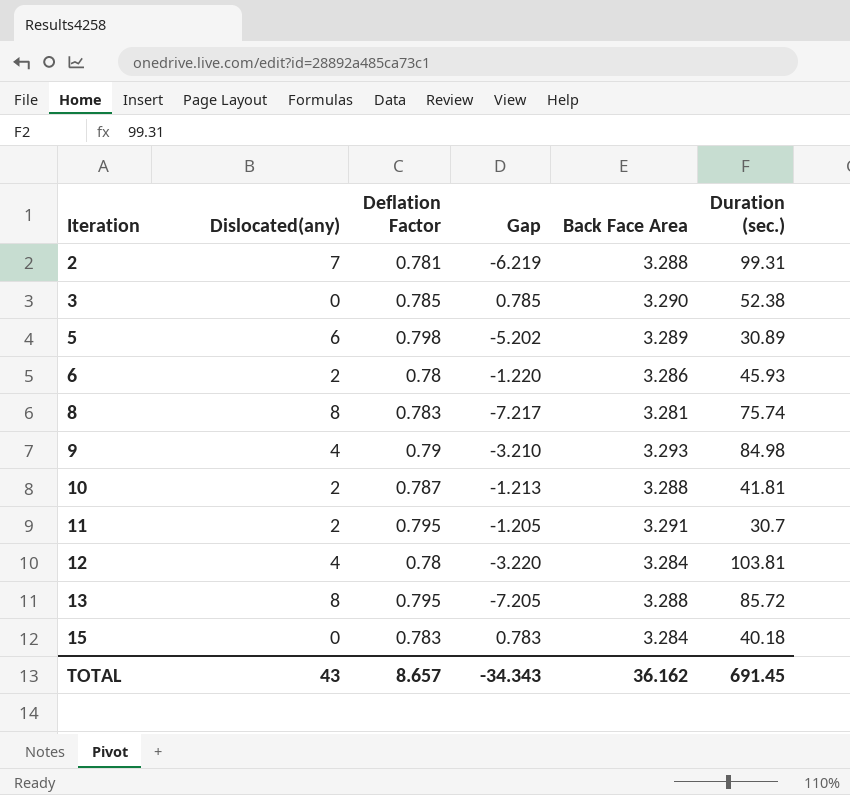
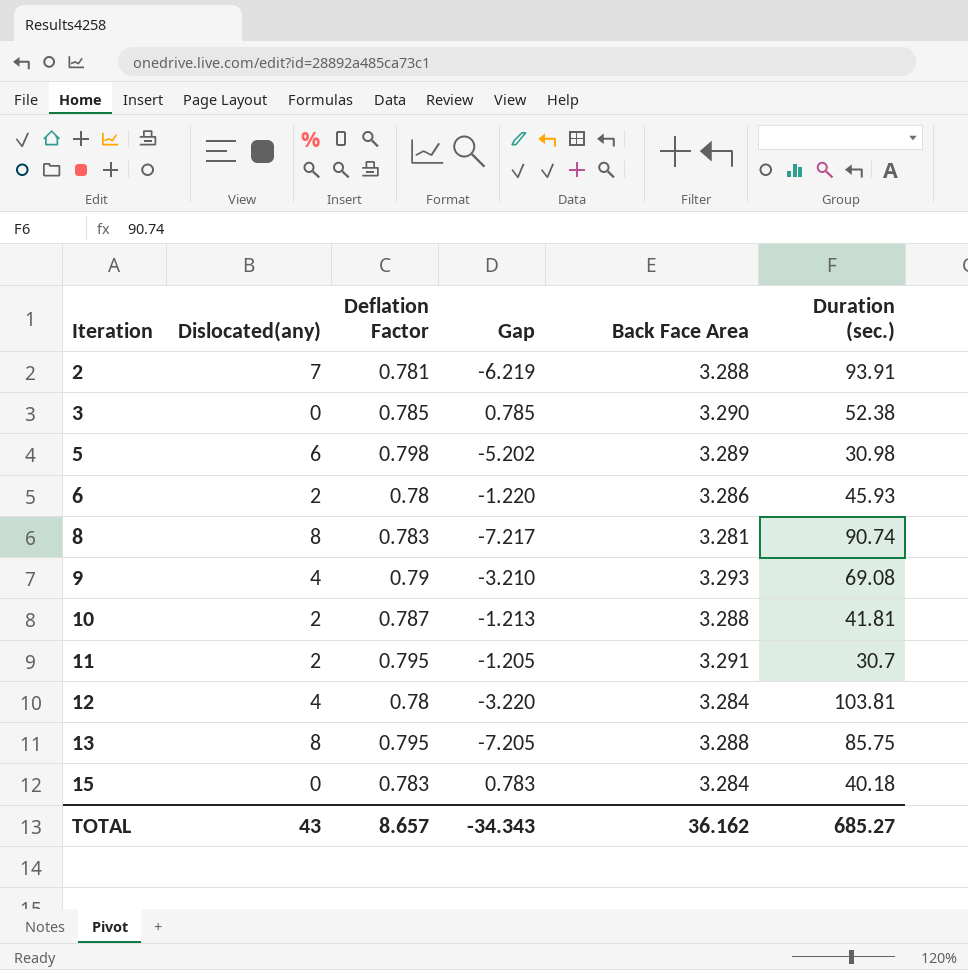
2 | Duration (sec.): 99.31 -> 93.91
5 | Duration (sec.): 30.89 -> 30.98
8 | Duration (sec.): 75.74 -> 90.74
9 | Duration (sec.): 84.98 -> 69.08
13 | Duration (sec.): 85.72 -> 85.75
TOTAL | Duration (sec.): 691.45 -> 685.27

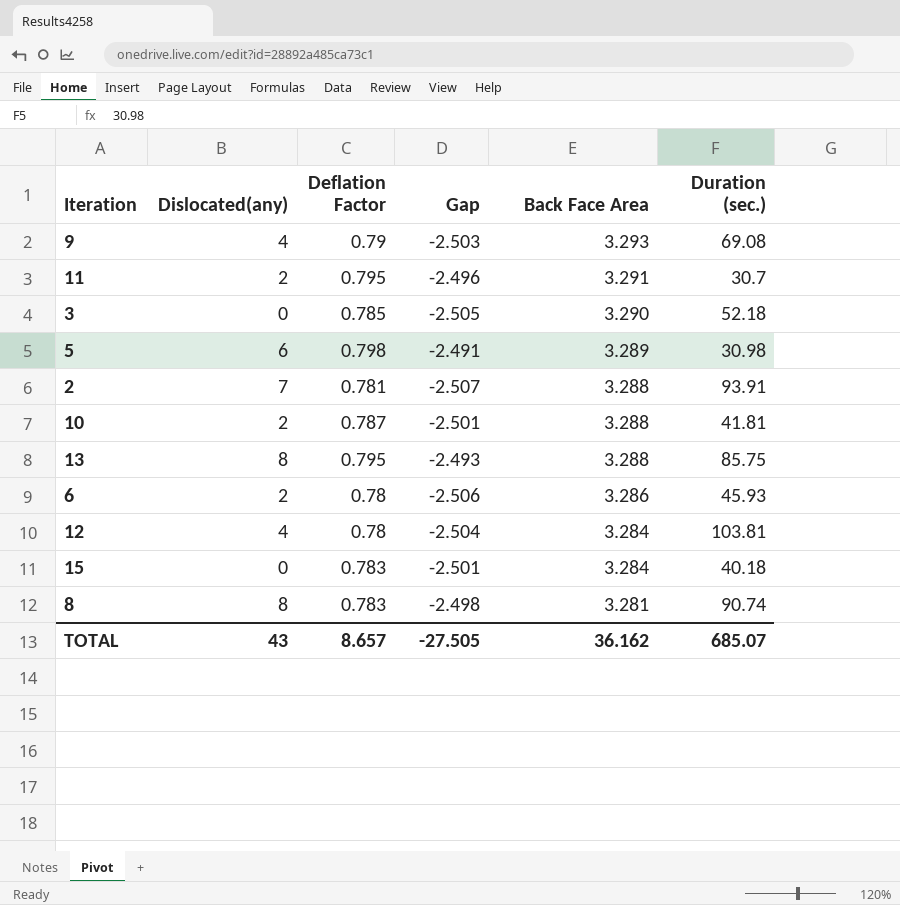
row order: Iteration ascending -> Back Face Area descending
column Gap | formula: [Deflation Factor] - [Dislocated(any)] -> [Deflation Factor] - [Back Face Area]
3 | Duration (sec.): 52.38 -> 52.18
TOTAL | Gap: -34.343 -> -27.505
TOTAL | Duration (sec.): 685.27 -> 685.07

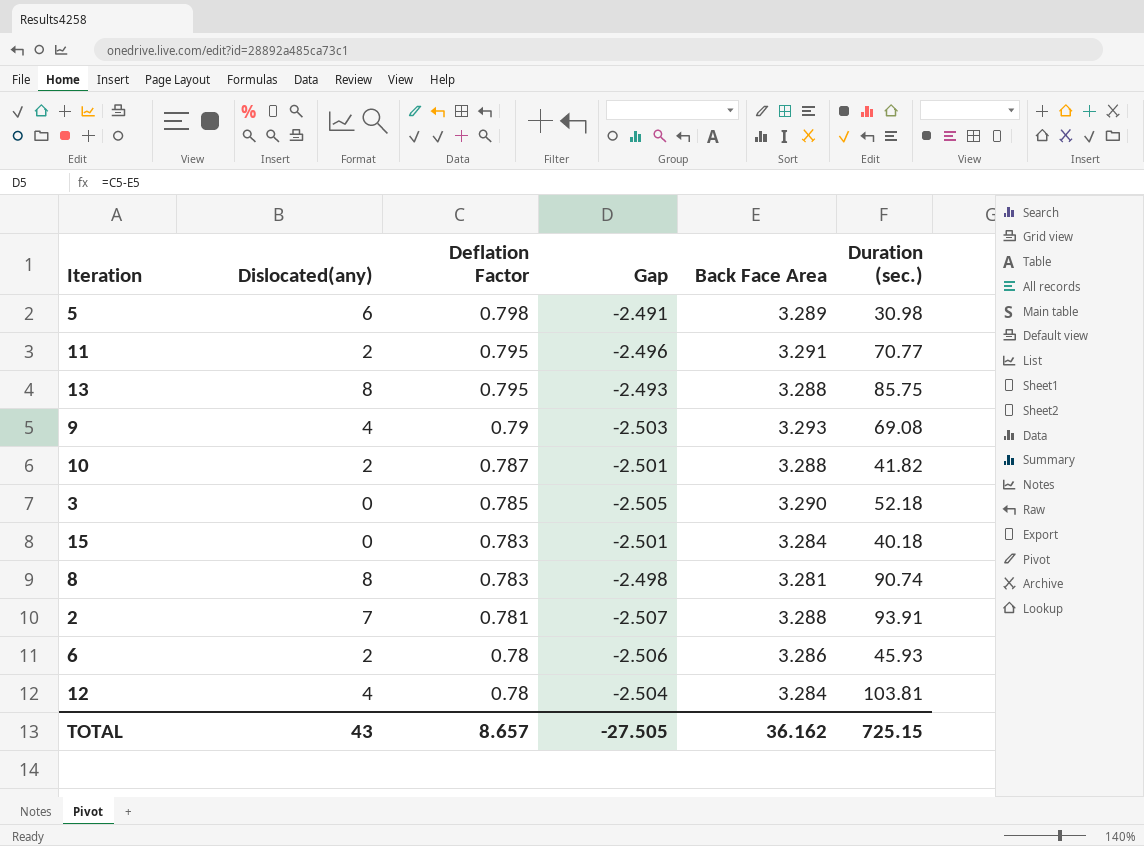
row order: Back Face Area descending -> Deflation Factor descending
11 | Duration (sec.): 30.7 -> 70.77
10 | Duration (sec.): 41.81 -> 41.82
TOTAL | Duration (sec.): 685.07 -> 725.15

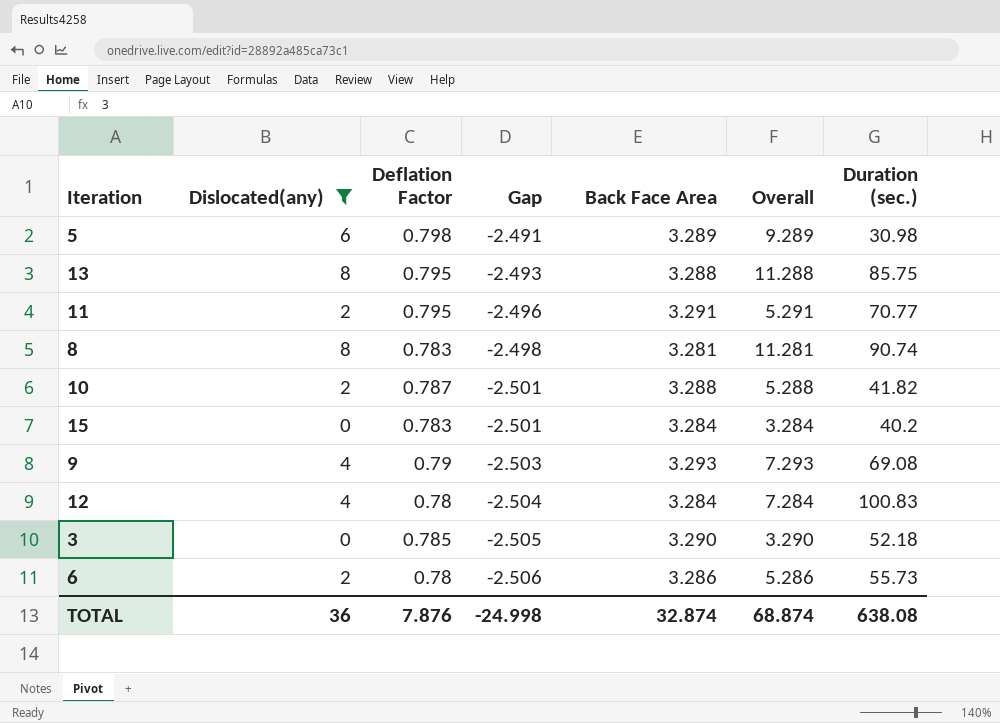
filter: none -> Dislocated(any) != 7
row order: Deflation Factor descending -> Gap descending
column Overall | formula: none -> [Dislocated(any)] + [Back Face Area]
15 | Duration (sec.): 40.18 -> 40.2
12 | Duration (sec.): 103.81 -> 100.83
6 | Duration (sec.): 45.93 -> 55.73
TOTAL | Dislocated(any): 43 -> 36
TOTAL | Deflation Factor: 8.657 -> 7.876
TOTAL | Gap: -27.505 -> -24.998
TOTAL | Back Face Area: 36.162 -> 32.874
TOTAL | Duration (sec.): 725.15 -> 638.08

